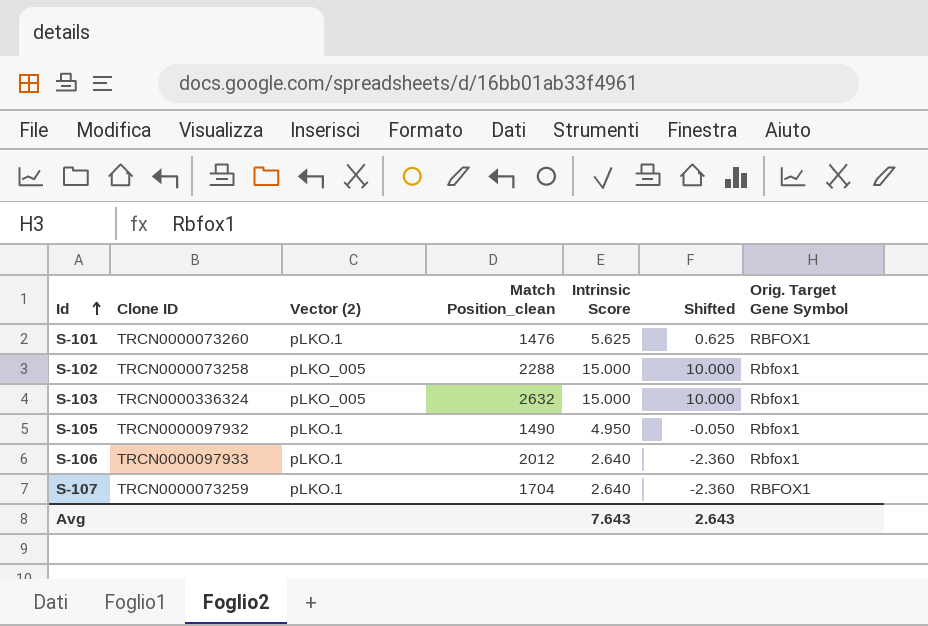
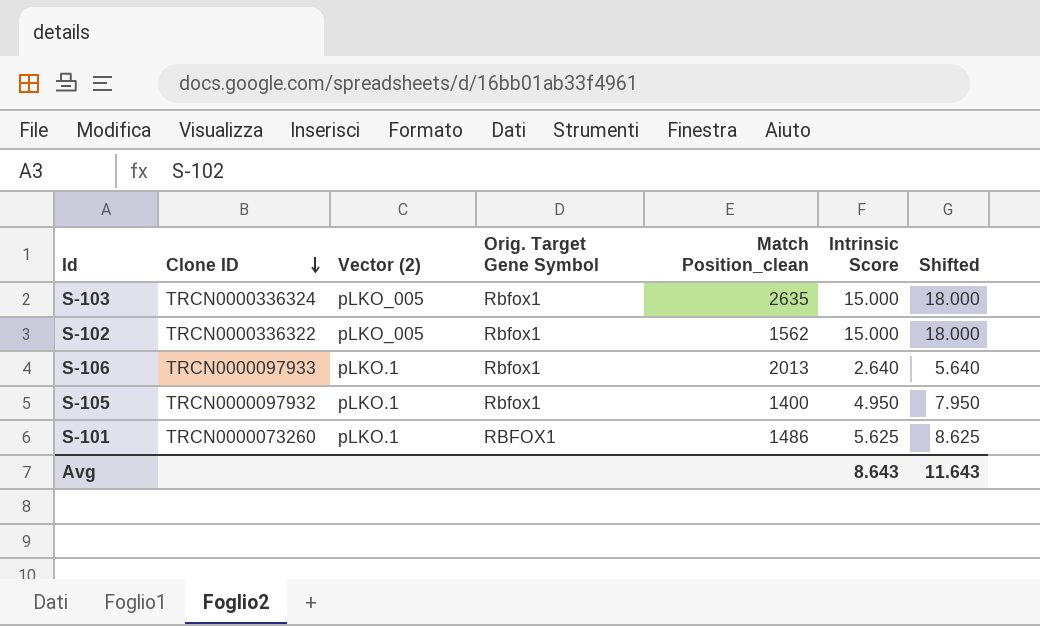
row order: Id ascending -> Clone ID descending
column Orig. Target Gene Symbol | position: 7 -> 4
column Shifted | formula: [Intrinsic Score] - 5 -> [Intrinsic Score] + 3
row S-107: TRCN0000073259 | pLKO.1 | 1704 | 2.640 | -2.360 | RBFOX1 -> none
S-103 | Match Position_clean: 2632 -> 2635
S-102 | Clone ID: TRCN0000073258 -> TRCN0000336322
S-102 | Match Position_clean: 2288 -> 1562
S-106 | Match Position_clean: 2012 -> 2013
S-105 | Match Position_clean: 1490 -> 1400
S-101 | Match Position_clean: 1476 -> 1486
Avg | Intrinsic Score: 7.643 -> 8.643
Avg | Shifted: 2.643 -> 11.643

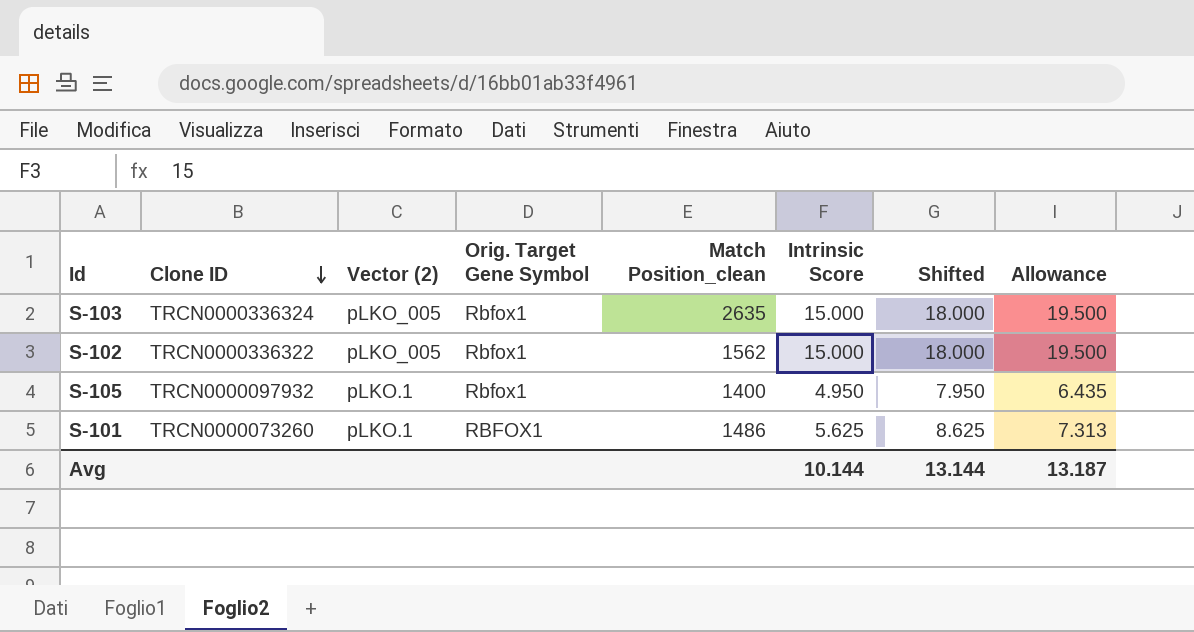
column Allowance | formula: none -> [Intrinsic Score] * 1.3
row S-106: TRCN0000097933 | pLKO.1 | Rbfox1 | 2013 | 2.640 | 5.640 -> none
Avg | Intrinsic Score: 8.643 -> 10.144
Avg | Shifted: 11.643 -> 13.144

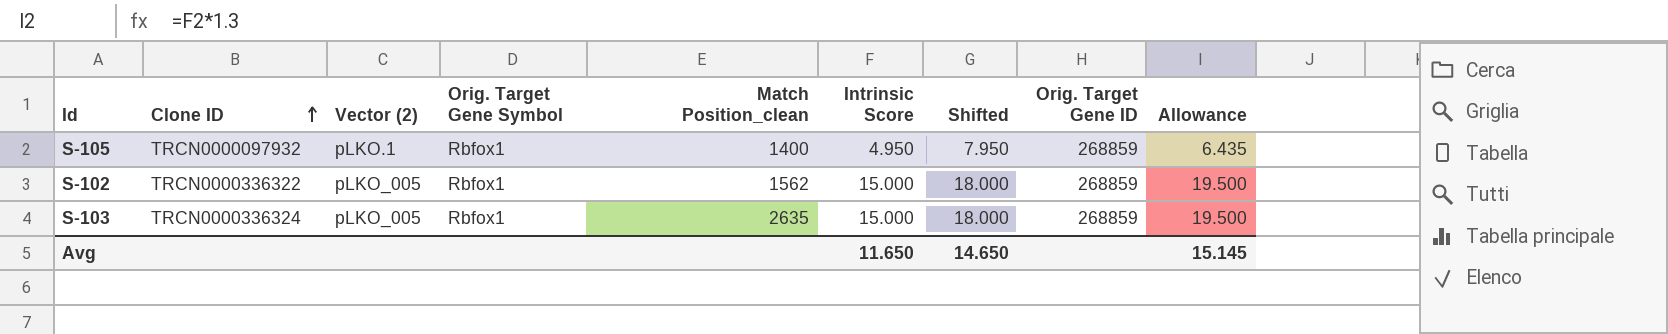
row order: Clone ID descending -> Clone ID ascending
column Orig. Target Gene ID | position: none -> 8
row S-101: TRCN0000073260 | pLKO.1 | RBFOX1 | 1486 | 5.625 | 8.625 | 7.313 -> none
Avg | Intrinsic Score: 10.144 -> 11.650
Avg | Shifted: 13.144 -> 14.650
Avg | Allowance: 13.187 -> 15.145

